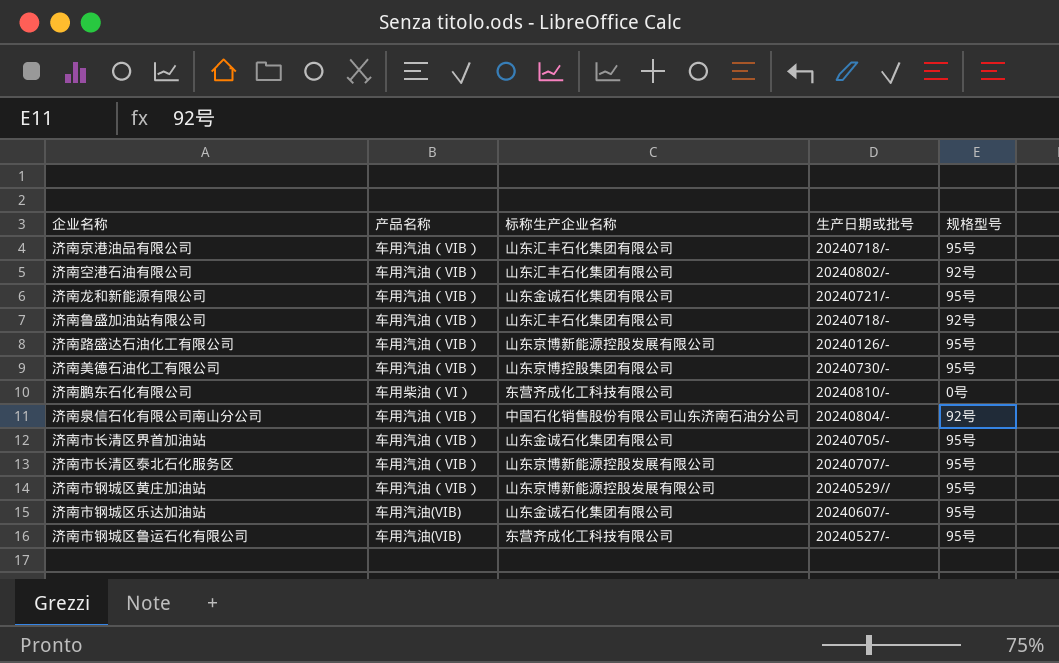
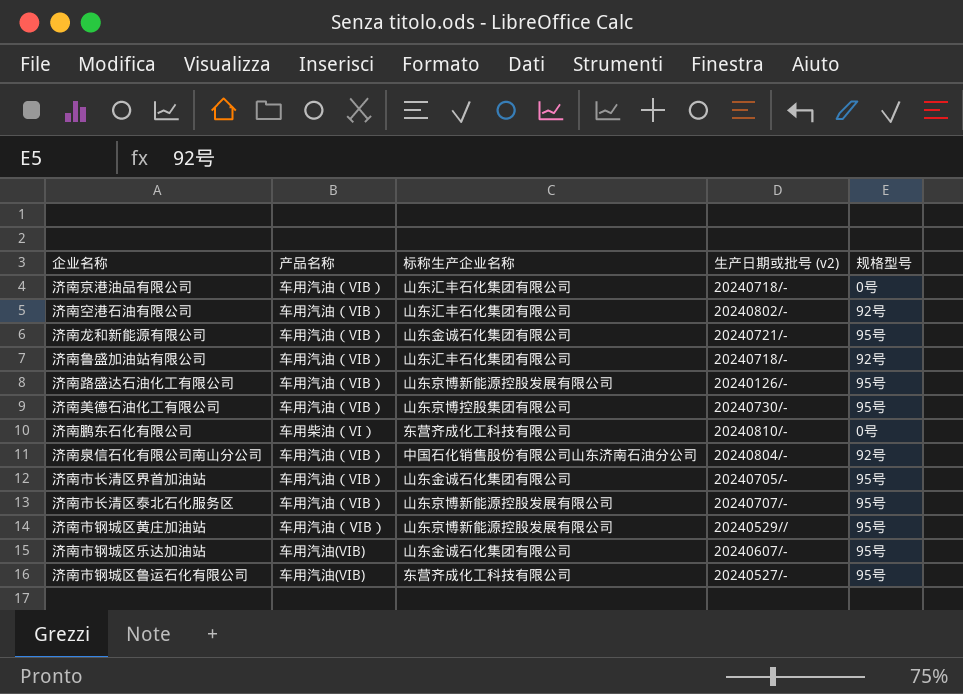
column name: 生产日期或批号 -> 生产日期或批号 (v2)
济南京港油品有限公司 | 规格型号: 95号 -> 0号
济南市钢城区黄庄加油站 | 产品名称: 车用汽油（VIB） -> 车用汽油（ⅥB）

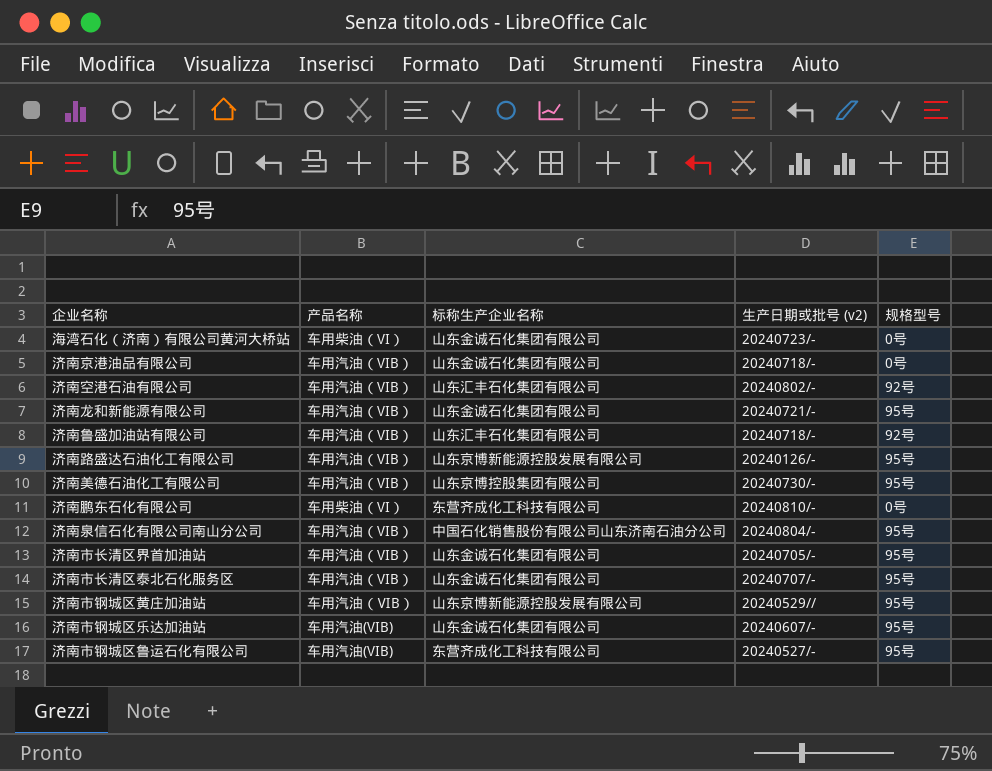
row 海湾石化（济南）有限公司黄河大桥站: none -> 车用柴油（VI） | 山东金诚石化集团有限公司 | 20240723/- | 0号
济南京港油品有限公司 | 标称生产企业名称: 山东汇丰石化集团有限公司 -> 山东金诚石化集团有限公司
济南泉信石化有限公司南山分公司 | 规格型号: 92号 -> 95号
济南市长清区泰北石化服务区 | 标称生产企业名称: 山东京博新能源控股发展有限公司 -> 山东金诚石化集团有限公司

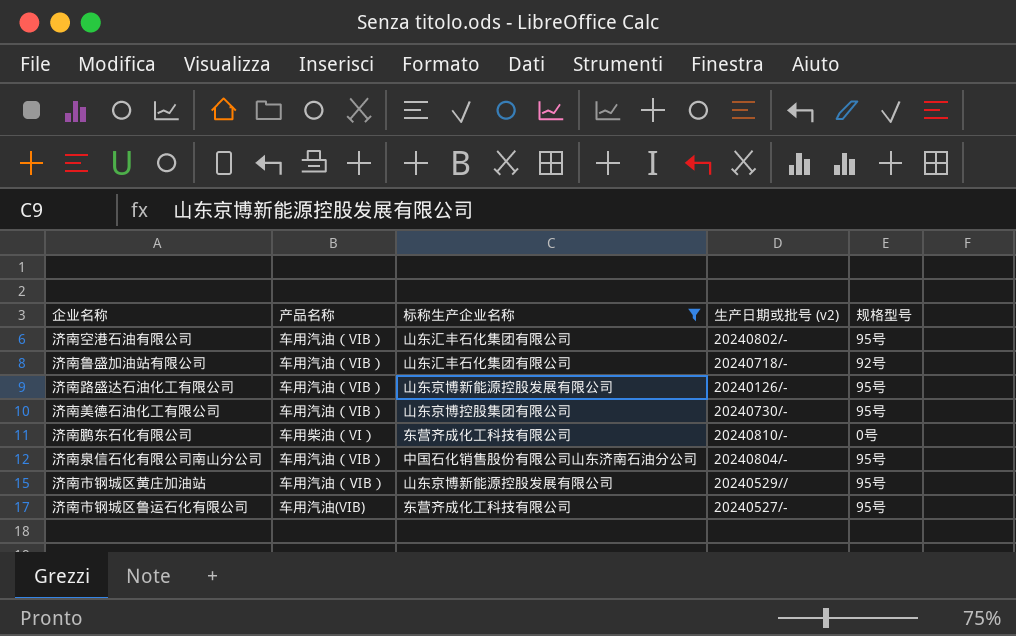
filter: none -> 标称生产企业名称 != 山东金诚石化集团有限公司
济南空港石油有限公司 | 规格型号: 92号 -> 95号

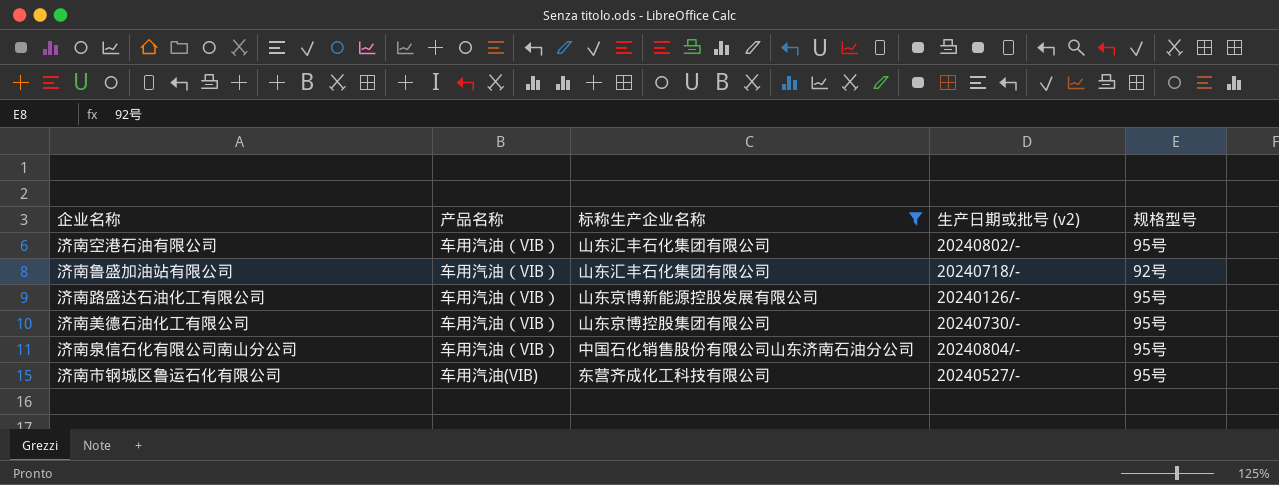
row 济南鹏东石化有限公司: 车用柴油（VI） | 东营齐成化工科技有限公司 | 20240810/- | 0号 -> none
row 济南市钢城区黄庄加油站: 车用汽油（ⅥB） | 山东京博新能源控股发展有限公司 | 20240529// | 95号 -> none

